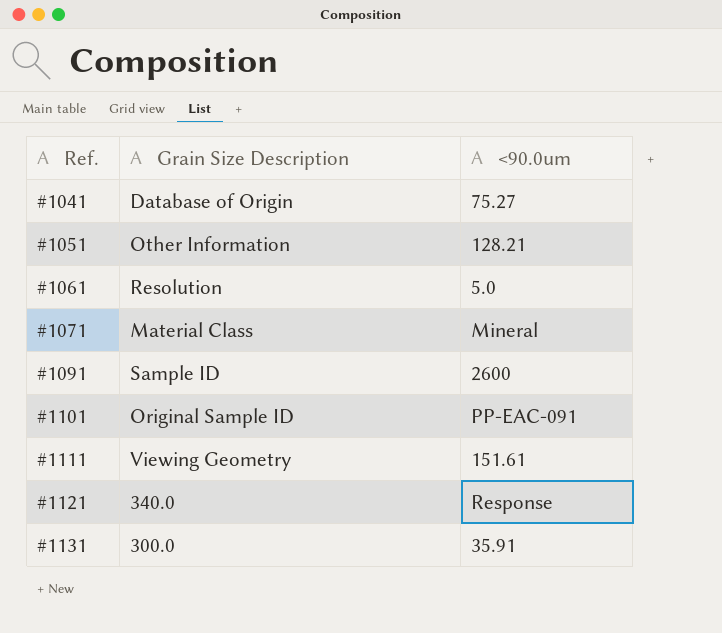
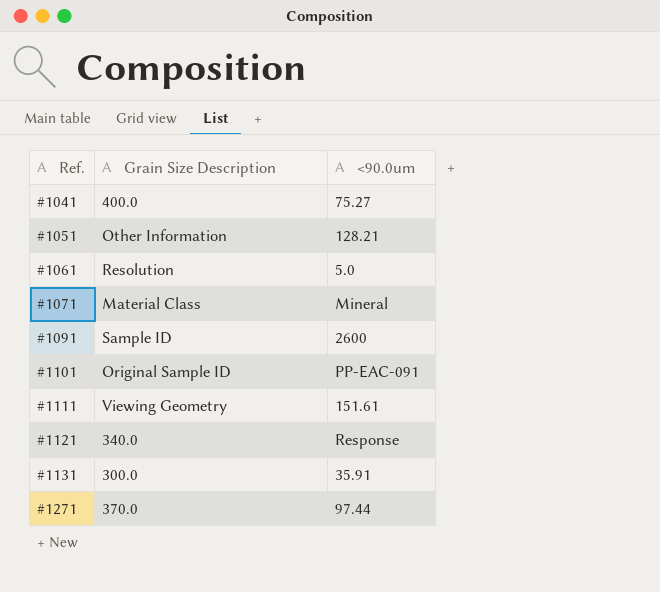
#1041 | Grain Size Description: Database of Origin -> 400.0
row #1271: none -> 370.0 | 97.44

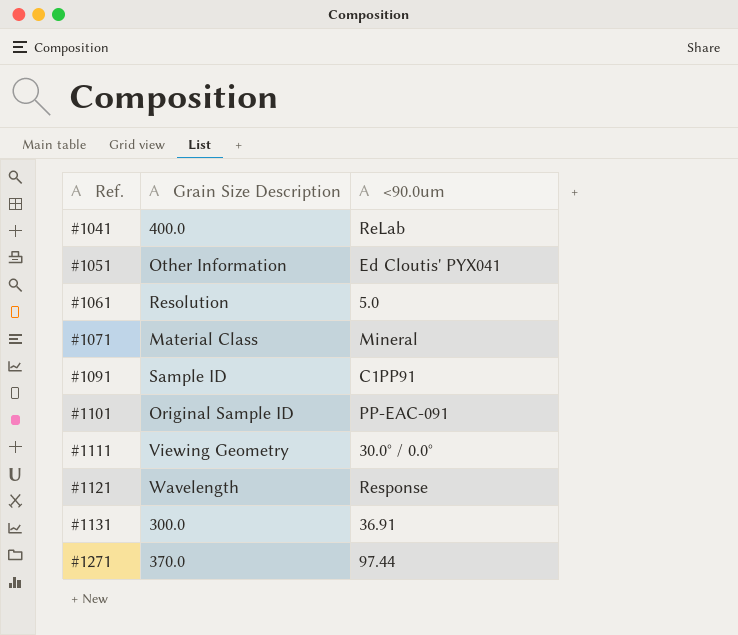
#1041 | <90.0um: 75.27 -> ReLab
#1051 | <90.0um: 128.21 -> Ed Cloutis' PYX041
#1091 | <90.0um: 2600 -> C1PP91
#1111 | <90.0um: 151.61 -> 30.0° / 0.0°
#1121 | Grain Size Description: 340.0 -> Wavelength
#1131 | <90.0um: 35.91 -> 36.91

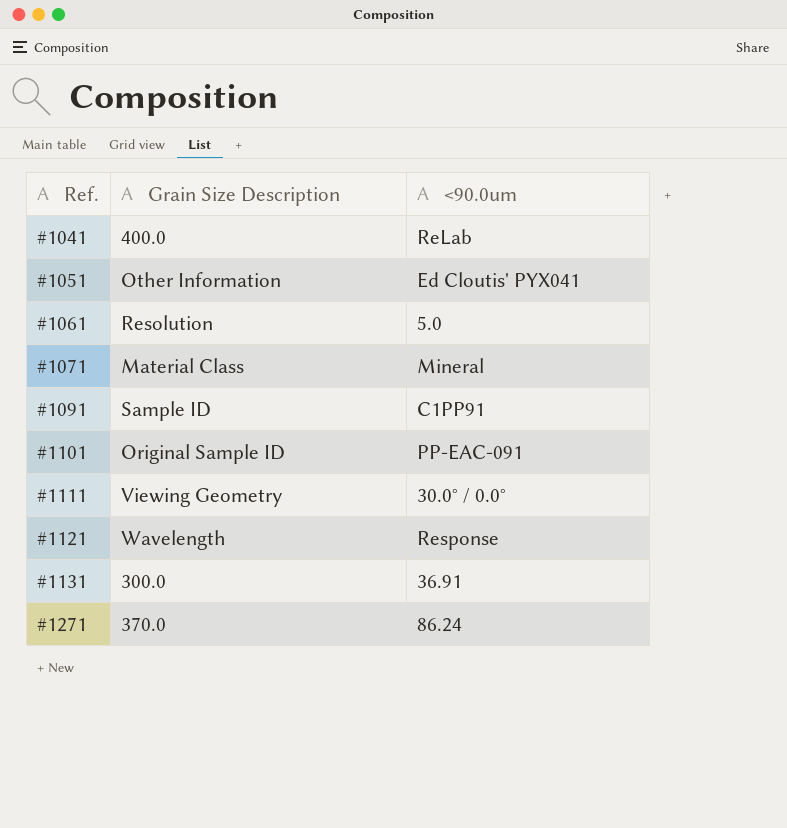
#1271 | <90.0um: 97.44 -> 86.24

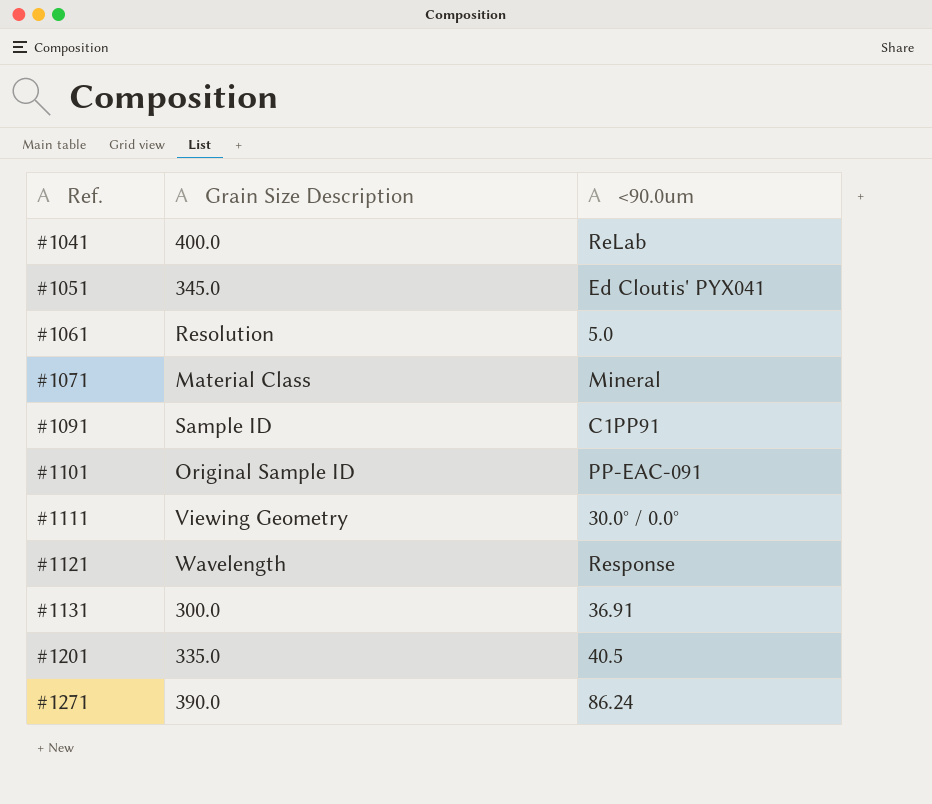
#1051 | Grain Size Description: Other Information -> 345.0
row #1201: none -> 335.0 | 40.5
#1271 | Grain Size Description: 370.0 -> 390.0

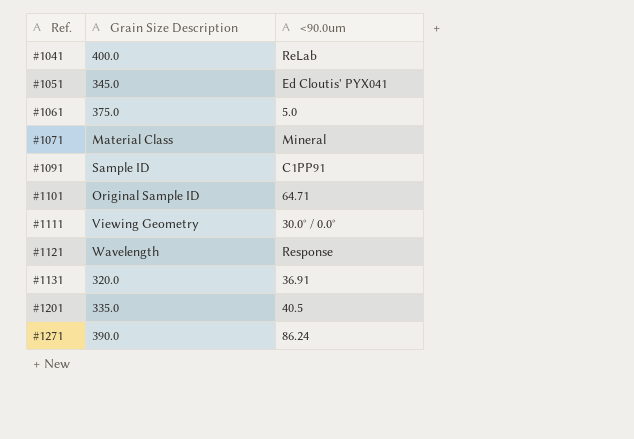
#1061 | Grain Size Description: Resolution -> 375.0
#1101 | <90.0um: PP-EAC-091 -> 64.71
#1131 | Grain Size Description: 300.0 -> 320.0

